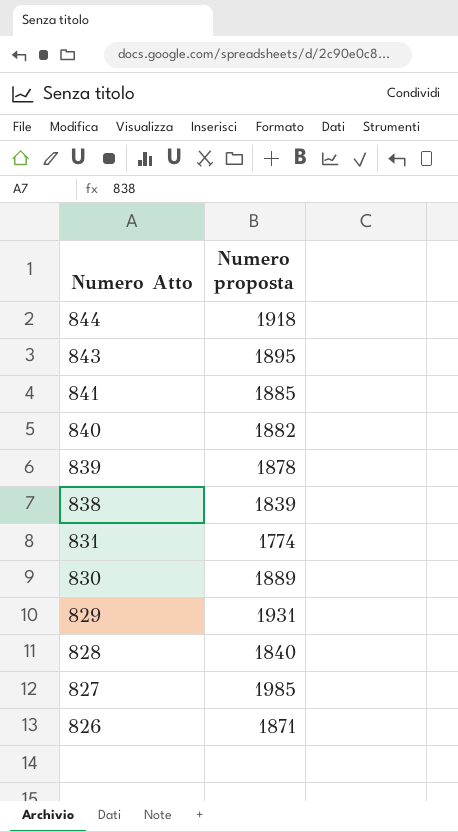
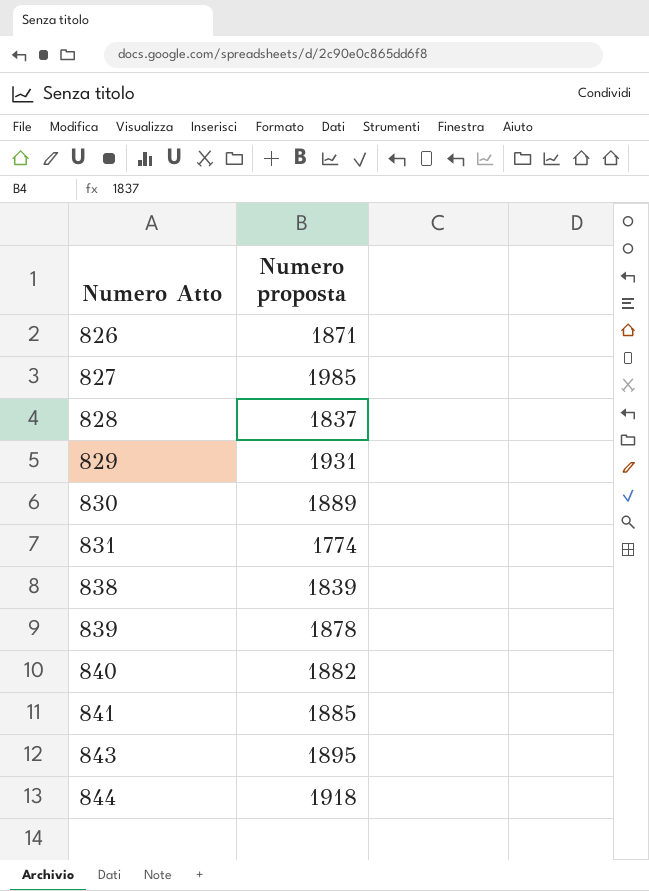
row order: Numero Atto descending -> Numero Atto ascending
828 | Numero proposta: 1840 -> 1837

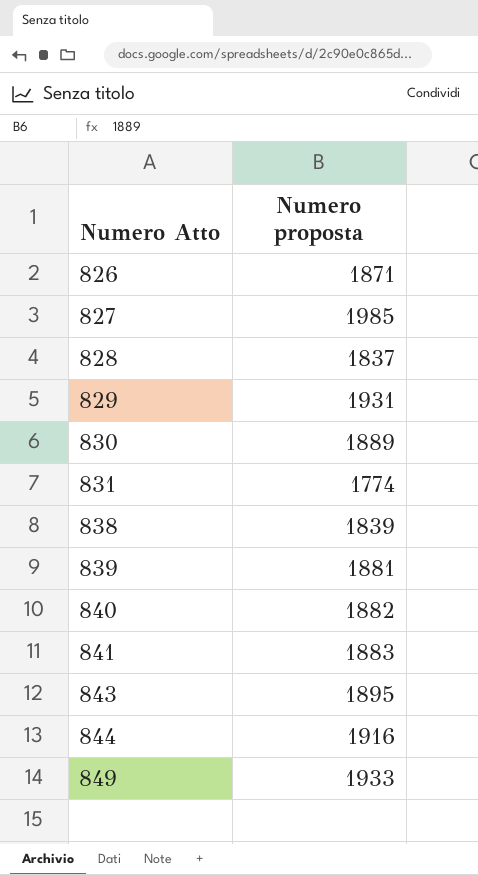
839 | Numero proposta: 1878 -> 1881
841 | Numero proposta: 1885 -> 1883
844 | Numero proposta: 1918 -> 1916
row 849: none -> 1933

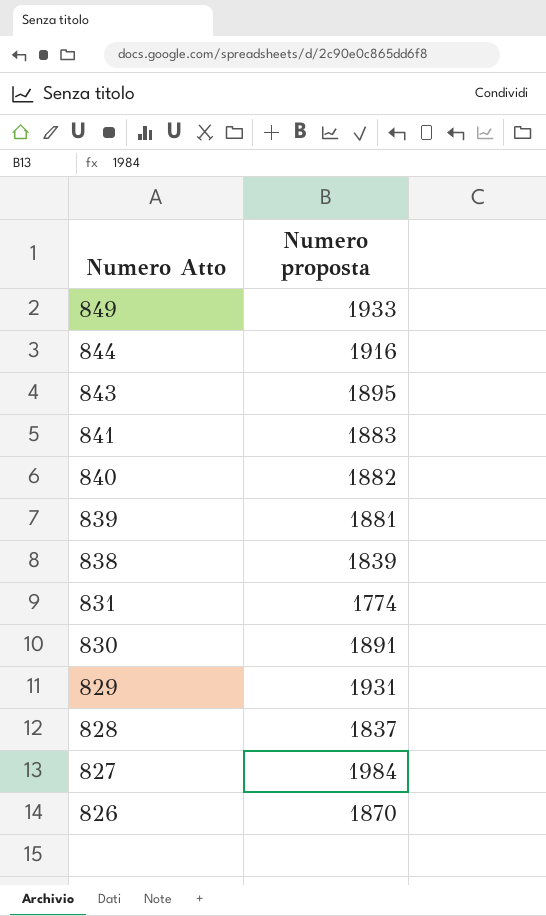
row order: Numero Atto ascending -> Numero Atto descending
830 | Numero proposta: 1889 -> 1891
827 | Numero proposta: 1985 -> 1984
826 | Numero proposta: 1871 -> 1870

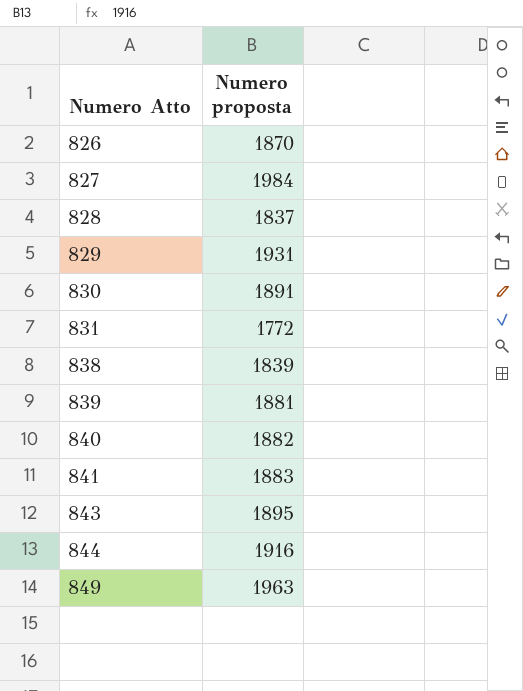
row order: Numero Atto descending -> Numero Atto ascending
831 | Numero proposta: 1774 -> 1772
849 | Numero proposta: 1933 -> 1963

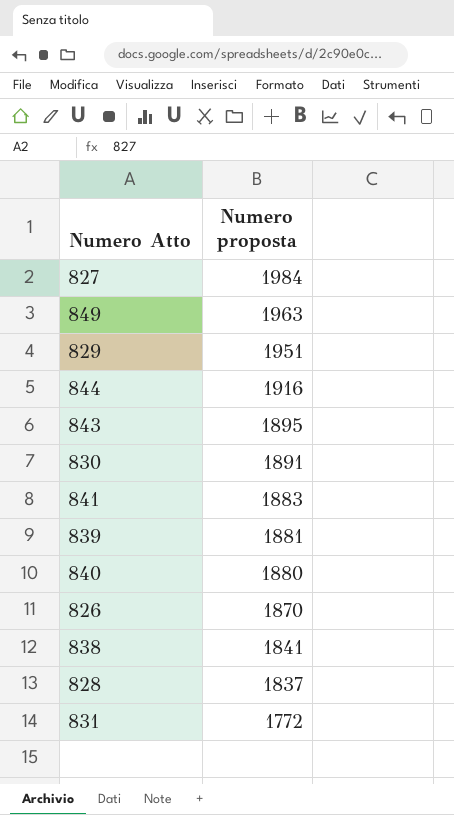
row order: Numero Atto ascending -> Numero proposta descending
829 | Numero proposta: 1931 -> 1951
840 | Numero proposta: 1882 -> 1880
838 | Numero proposta: 1839 -> 1841

